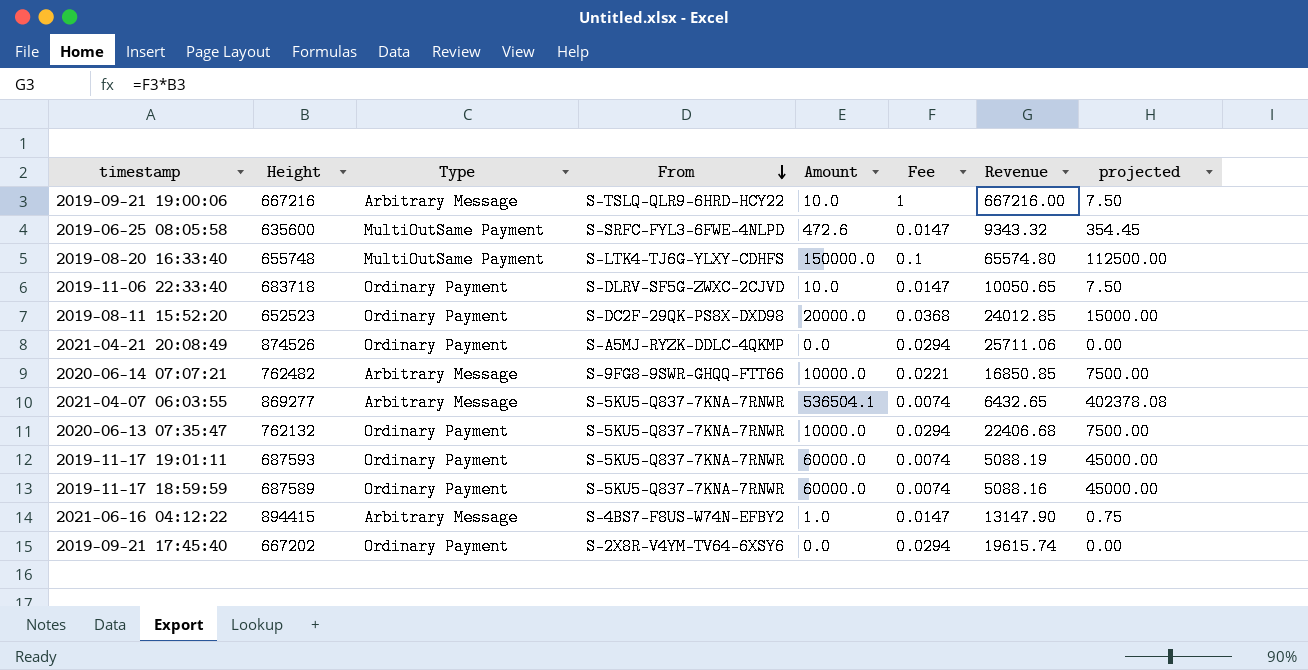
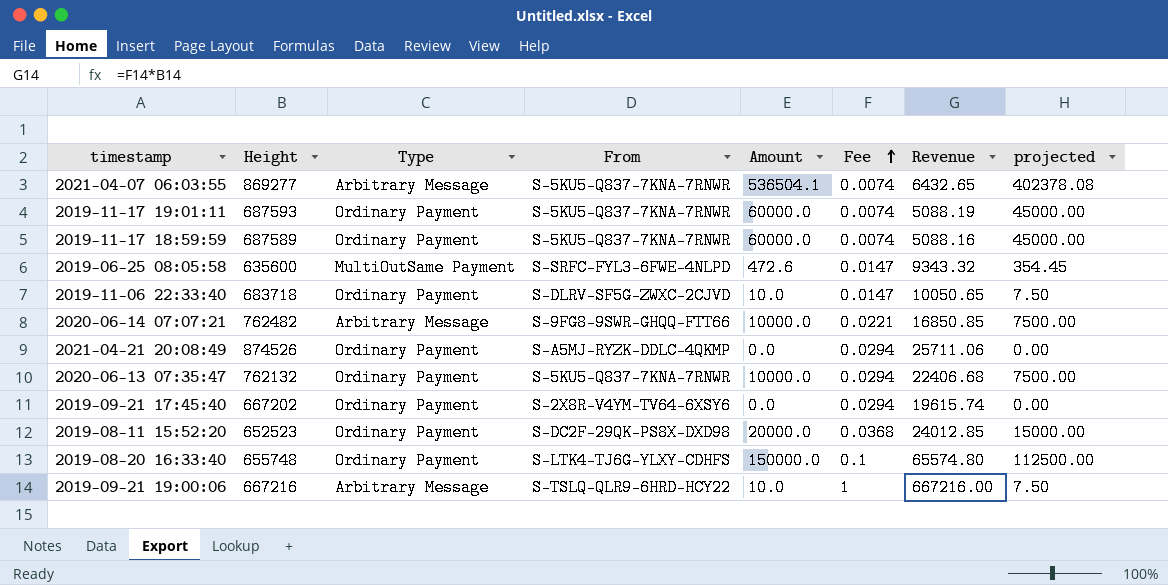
row order: From descending -> Fee ascending
row 2021-06-16 04:12:22: 894415 | Arbitrary Message | S-4BS7-F8US-W74N-EFBY2 | 1.0 | 0.0147 | 13147.90 | 0.75 -> none
2019-08-20 16:33:40 | Type: MultiOutSame Payment -> Ordinary Payment

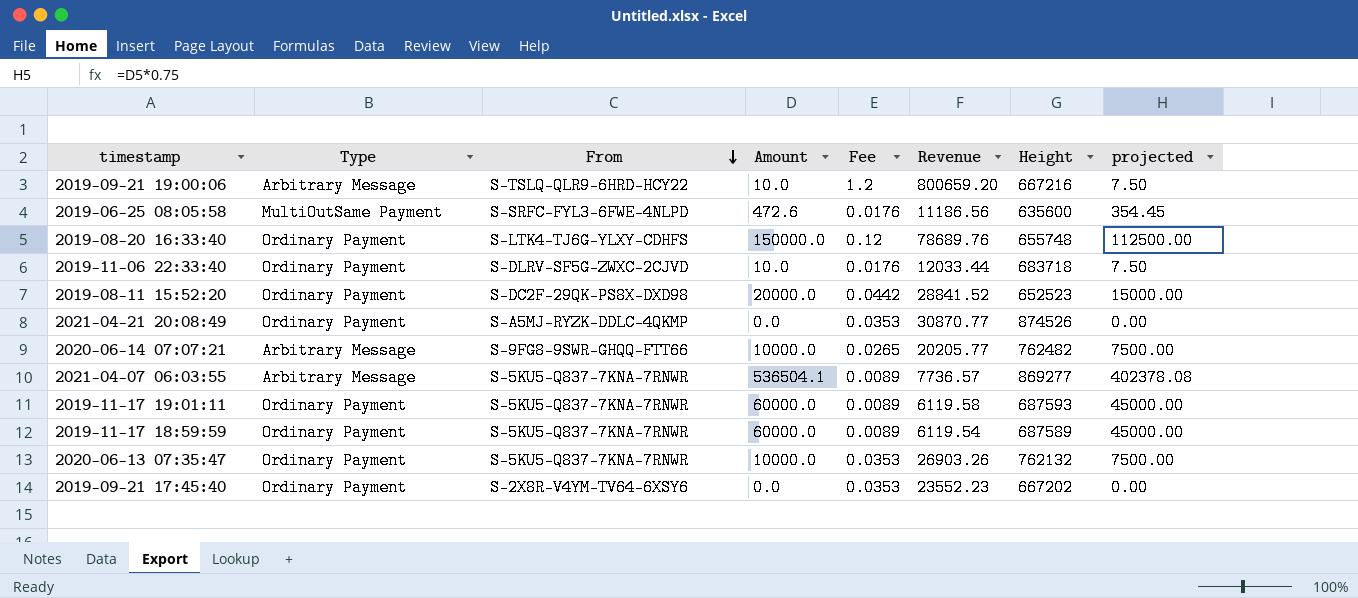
row order: Fee ascending -> From descending
column Height | position: 2 -> 7
2019-09-21 19:00:06 | Fee: 1 -> 1.2
2019-09-21 19:00:06 | Revenue: 667216.00 -> 800659.20
2019-06-25 08:05:58 | Fee: 0.0147 -> 0.0176
2019-06-25 08:05:58 | Revenue: 9343.32 -> 11186.56
2019-08-20 16:33:40 | Fee: 0.1 -> 0.12
2019-08-20 16:33:40 | Revenue: 65574.80 -> 78689.76
2019-11-06 22:33:40 | Fee: 0.0147 -> 0.0176
2019-11-06 22:33:40 | Revenue: 10050.65 -> 12033.44
2019-08-11 15:52:20 | Fee: 0.0368 -> 0.0442
2019-08-11 15:52:20 | Revenue: 24012.85 -> 28841.52
2021-04-21 20:08:49 | Fee: 0.0294 -> 0.0353
2021-04-21 20:08:49 | Revenue: 25711.06 -> 30870.77
2020-06-14 07:07:21 | Fee: 0.0221 -> 0.0265
2020-06-14 07:07:21 | Revenue: 16850.85 -> 20205.77
2021-04-07 06:03:55 | Fee: 0.0074 -> 0.0089
2021-04-07 06:03:55 | Revenue: 6432.65 -> 7736.57
2019-11-17 19:01:11 | Fee: 0.0074 -> 0.0089
2019-11-17 19:01:11 | Revenue: 5088.19 -> 6119.58
2019-11-17 18:59:59 | Fee: 0.0074 -> 0.0089
2019-11-17 18:59:59 | Revenue: 5088.16 -> 6119.54
2020-06-13 07:35:47 | Fee: 0.0294 -> 0.0353
2020-06-13 07:35:47 | Revenue: 22406.68 -> 26903.26
2019-09-21 17:45:40 | Fee: 0.0294 -> 0.0353
2019-09-21 17:45:40 | Revenue: 19615.74 -> 23552.23

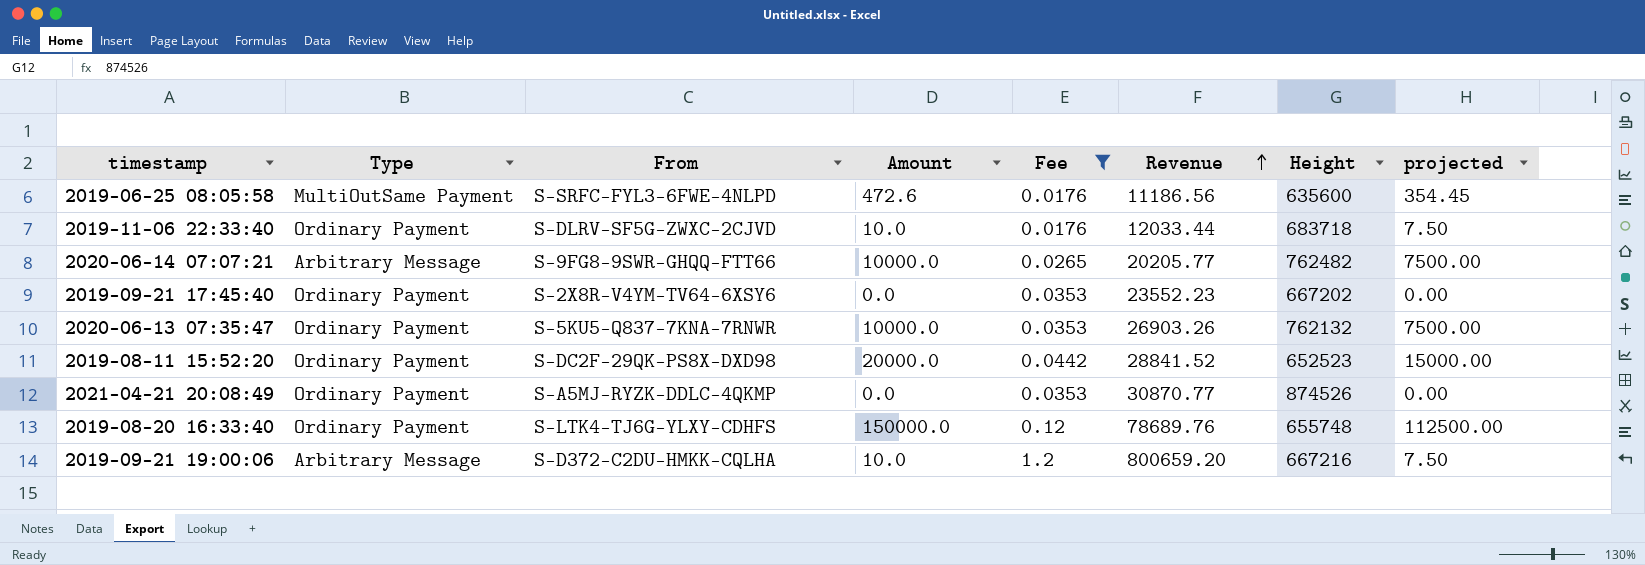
filter: none -> Fee != 0.0089
row order: From descending -> Revenue ascending
2019-09-21 19:00:06 | From: S-TSLQ-QLR9-6HRD-HCY22 -> S-D372-C2DU-HMKK-CQLHA

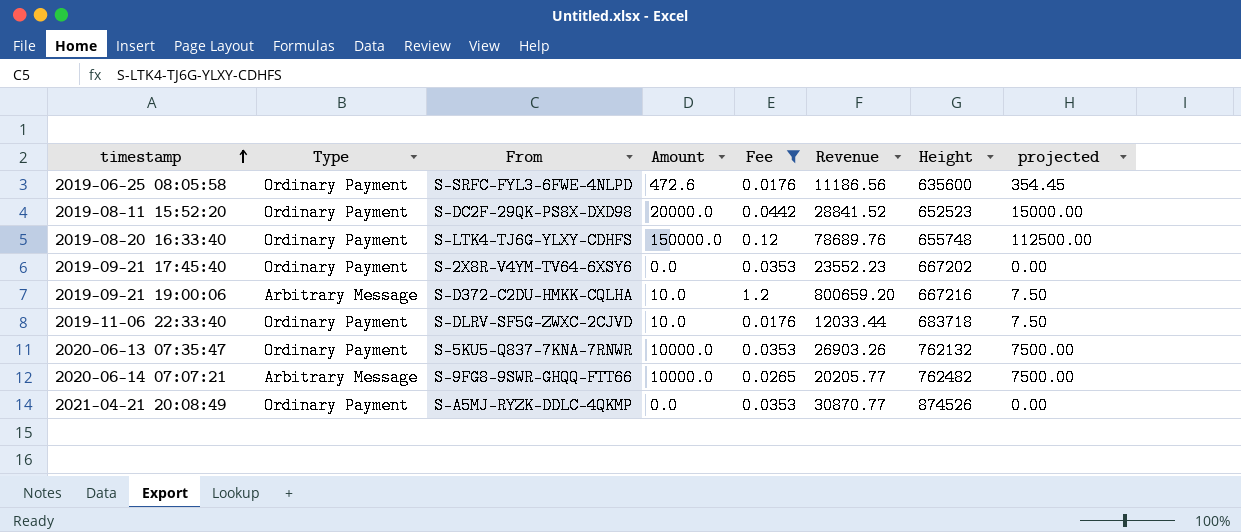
row order: Revenue ascending -> timestamp ascending
2019-06-25 08:05:58 | Type: MultiOutSame Payment -> Ordinary Payment

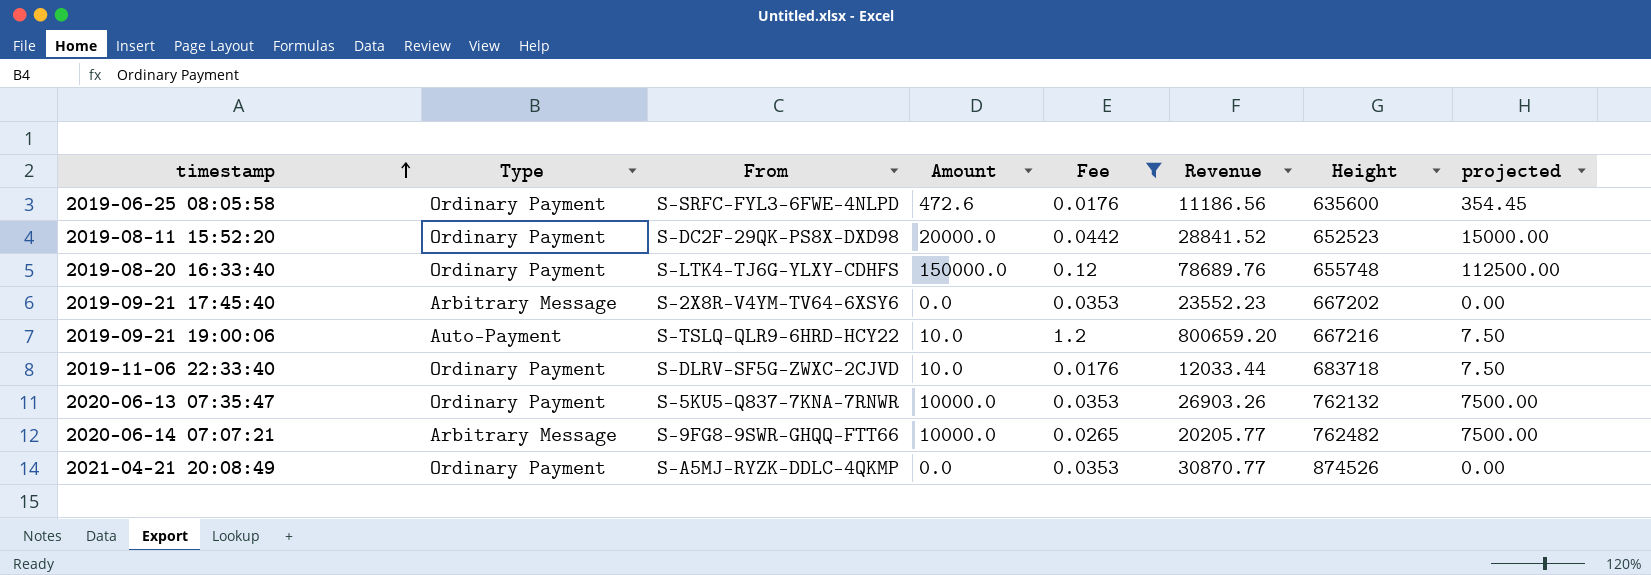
2019-09-21 17:45:40 | Type: Ordinary Payment -> Arbitrary Message
2019-09-21 19:00:06 | Type: Arbitrary Message -> Auto-Payment
2019-09-21 19:00:06 | From: S-D372-C2DU-HMKK-CQLHA -> S-TSLQ-QLR9-6HRD-HCY22

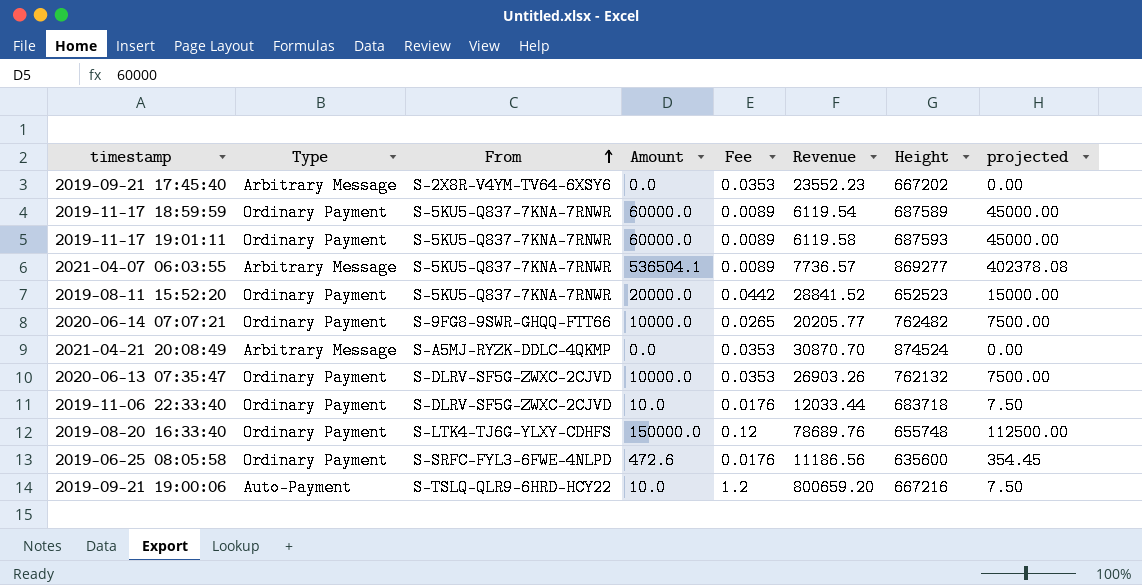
filter: Fee != 0.0089 -> none
row order: timestamp ascending -> From ascending
2019-08-11 15:52:20 | From: S-DC2F-29QK-PS8X-DXD98 -> S-5KU5-Q837-7KNA-7RNWR
2020-06-14 07:07:21 | Type: Arbitrary Message -> Ordinary Payment
2021-04-21 20:08:49 | Type: Ordinary Payment -> Arbitrary Message
2021-04-21 20:08:49 | Revenue: 30870.77 -> 30870.70
2021-04-21 20:08:49 | Height: 874526 -> 874524
2020-06-13 07:35:47 | From: S-5KU5-Q837-7KNA-7RNWR -> S-DLRV-SF5G-ZWXC-2CJVD

